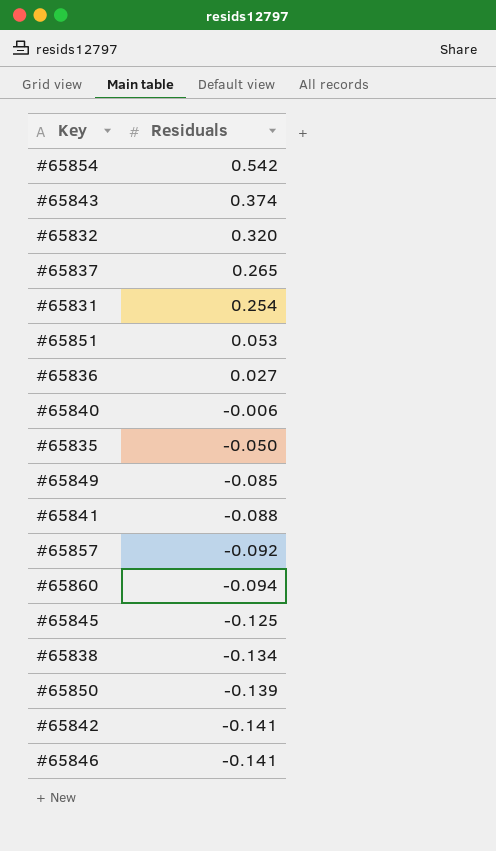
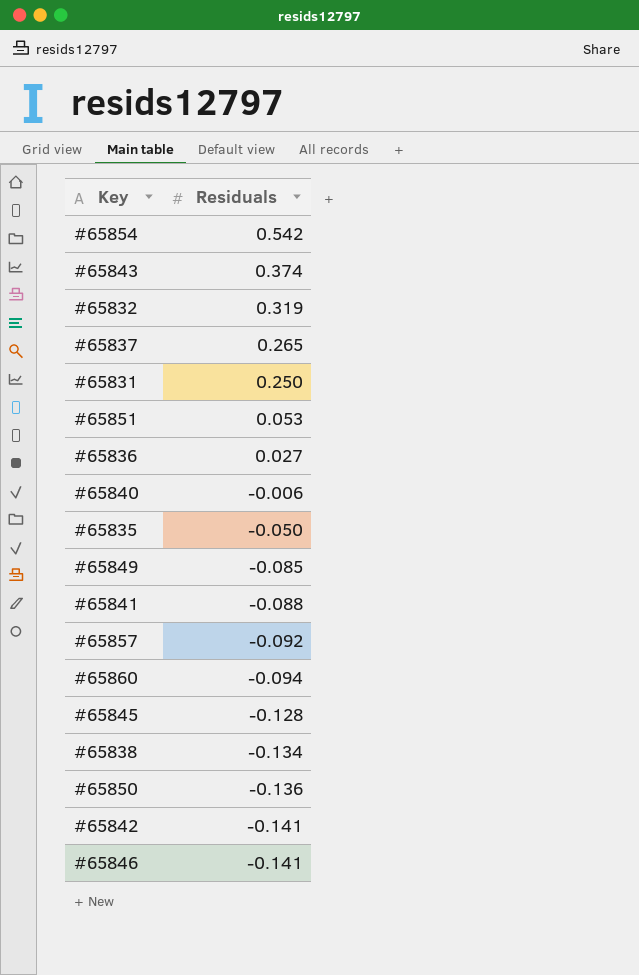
#65832 | Residuals: 0.320 -> 0.319
#65831 | Residuals: 0.254 -> 0.250
#65845 | Residuals: -0.125 -> -0.128
#65850 | Residuals: -0.139 -> -0.136

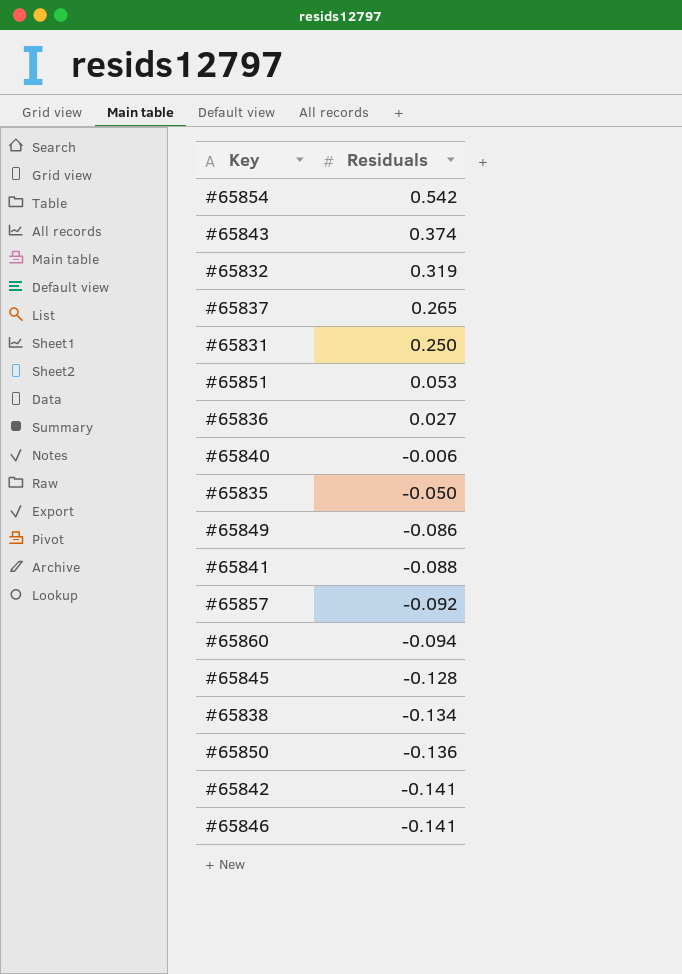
#65849 | Residuals: -0.085 -> -0.086

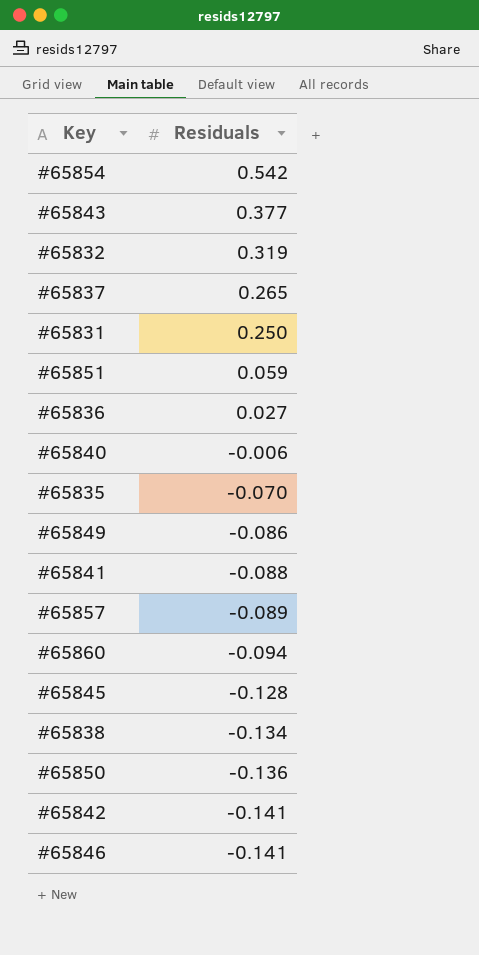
#65843 | Residuals: 0.374 -> 0.377
#65851 | Residuals: 0.053 -> 0.059
#65835 | Residuals: -0.050 -> -0.070
#65857 | Residuals: -0.092 -> -0.089

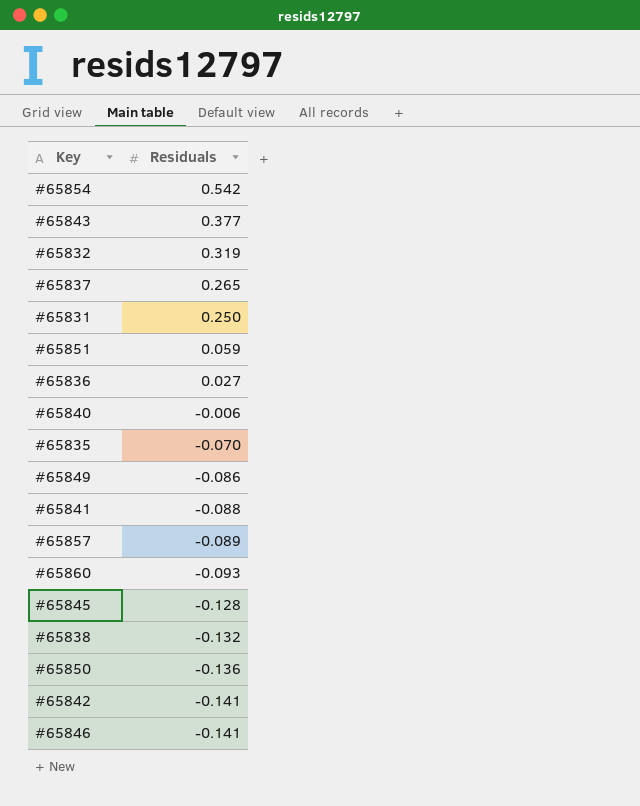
#65860 | Residuals: -0.094 -> -0.093
#65838 | Residuals: -0.134 -> -0.132

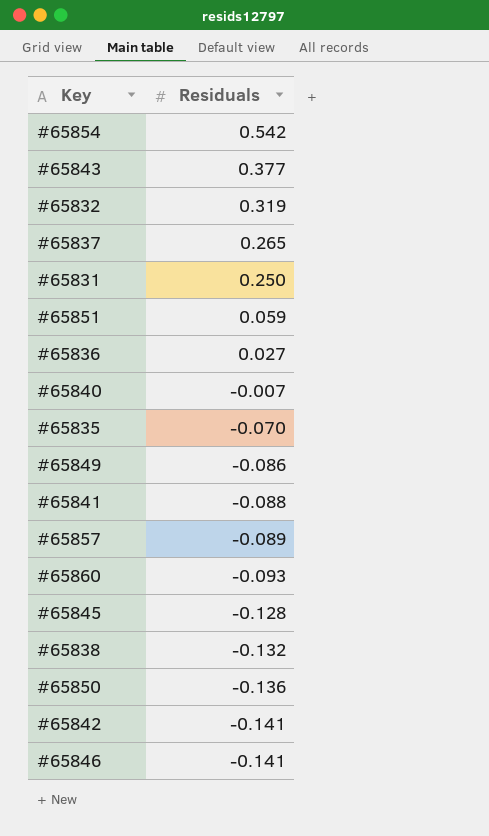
#65840 | Residuals: -0.006 -> -0.007

